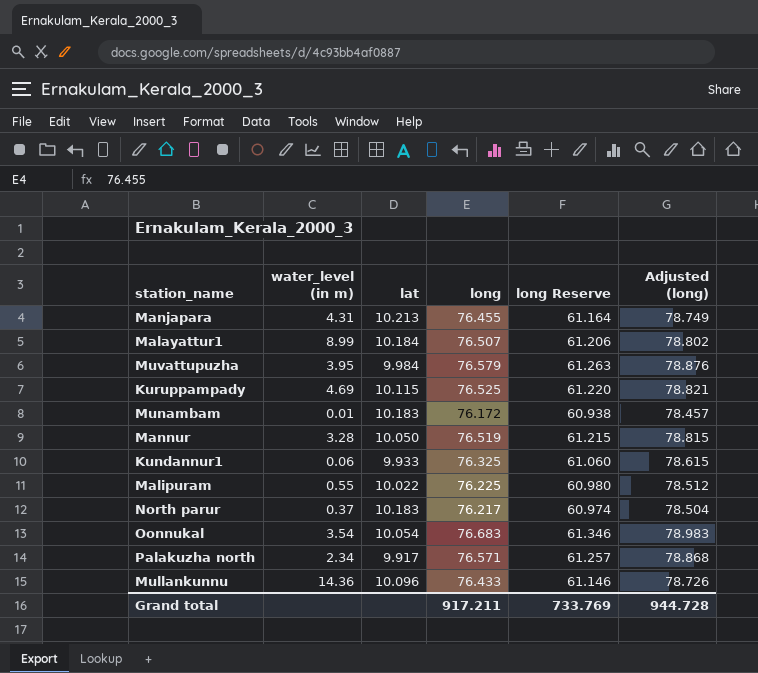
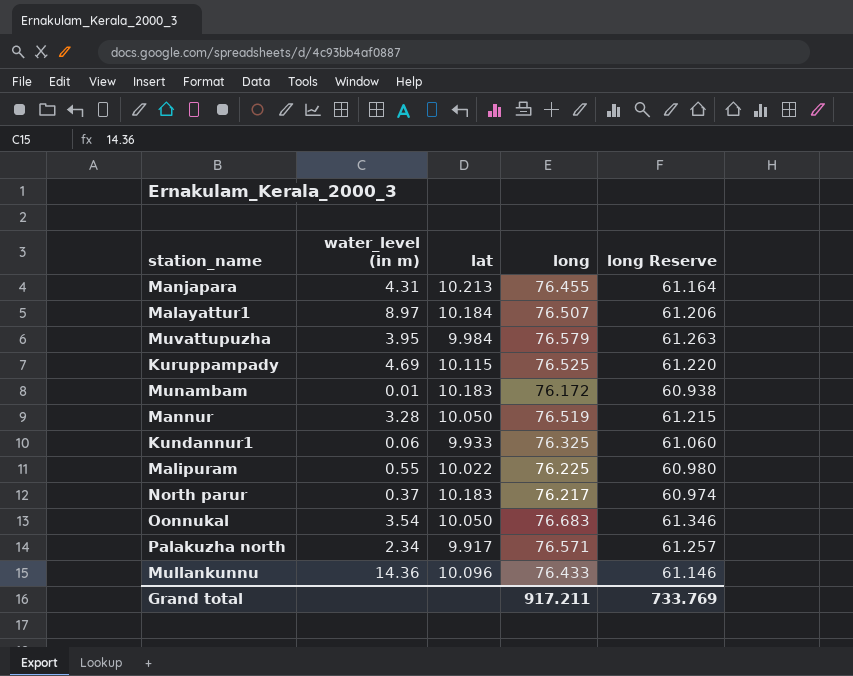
column Adjusted (long) | formula: [long] * 1.03 -> none
Malayattur1 | water_level (in m): 8.99 -> 8.97
Oonnukal | lat: 10.054 -> 10.050

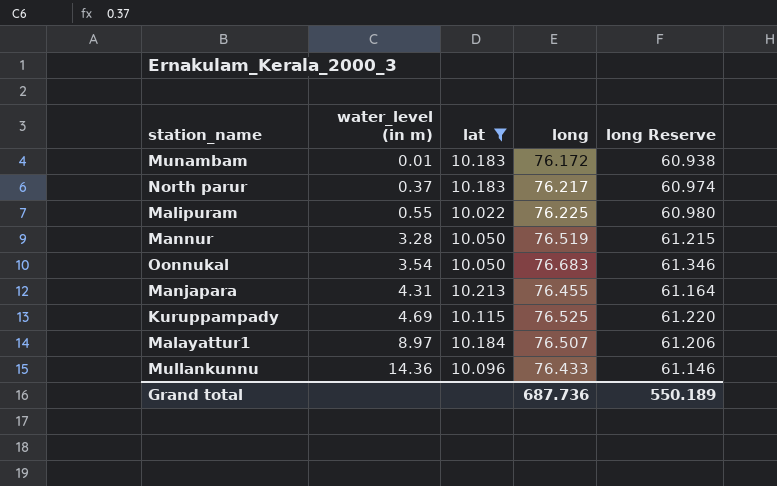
filter: none -> lat >= 10.022
row order: none -> water_level (in m) ascending
Grand total | long: 917.211 -> 687.736
Grand total | long Reserve: 733.769 -> 550.189

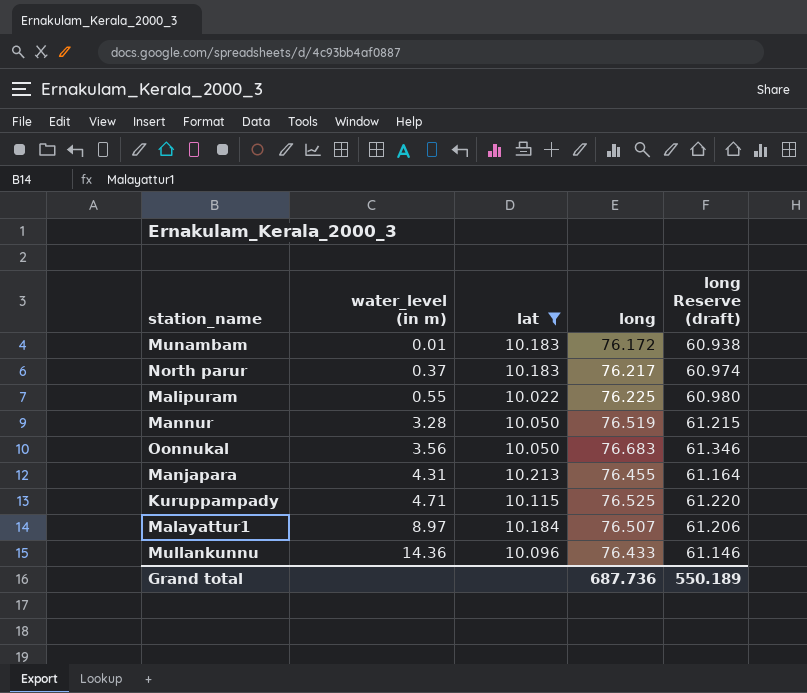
column name: long Reserve -> long Reserve (draft)
Oonnukal | water_level (in m): 3.54 -> 3.56
Kuruppampady | water_level (in m): 4.69 -> 4.71

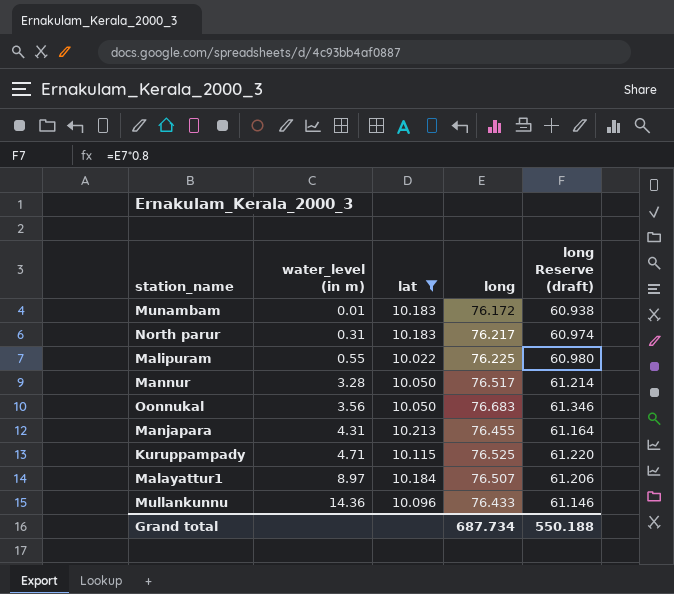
North parur | water_level (in m): 0.37 -> 0.31
Mannur | long: 76.519 -> 76.517
Mannur | long Reserve (draft): 61.215 -> 61.214
Grand total | long: 687.736 -> 687.734
Grand total | long Reserve (draft): 550.189 -> 550.188

